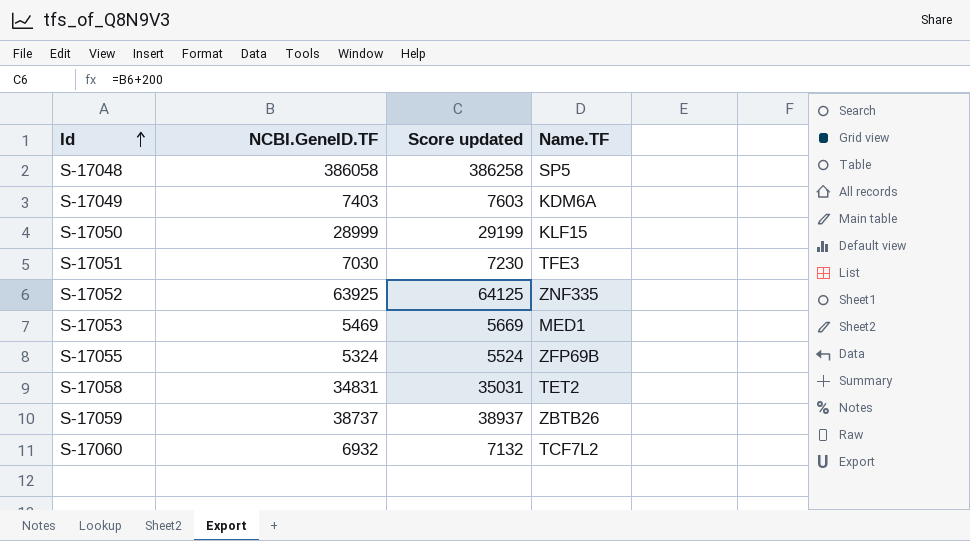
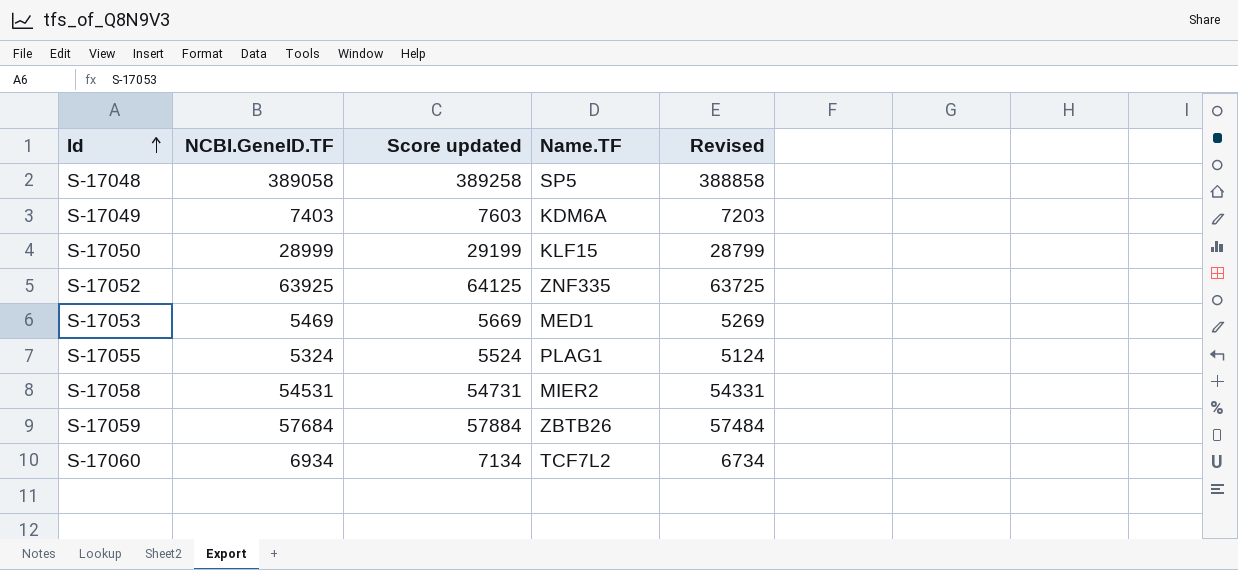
column Revised | formula: none -> [NCBI.GeneID.TF] - 200
row S-17051: 7030 | 7230 | TFE3 -> none
S-17048 | NCBI.GeneID.TF: 386058 -> 389058
S-17048 | Score updated: 386258 -> 389258
S-17055 | Name.TF: ZFP69B -> PLAG1
S-17058 | NCBI.GeneID.TF: 34831 -> 54531
S-17058 | Score updated: 35031 -> 54731
S-17058 | Name.TF: TET2 -> MIER2
S-17059 | NCBI.GeneID.TF: 38737 -> 57684
S-17059 | Score updated: 38937 -> 57884
S-17060 | NCBI.GeneID.TF: 6932 -> 6934
S-17060 | Score updated: 7132 -> 7134

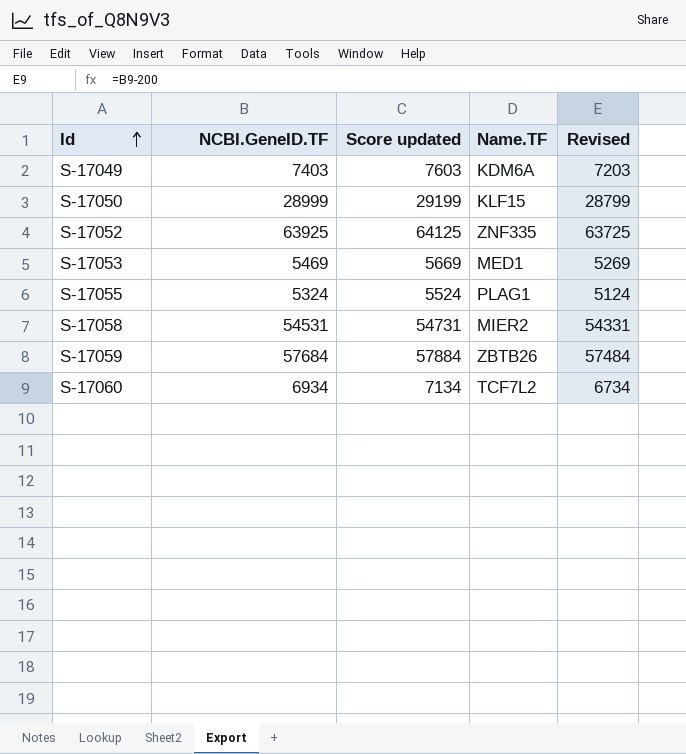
row S-17048: 389058 | 389258 | SP5 | 388858 -> none

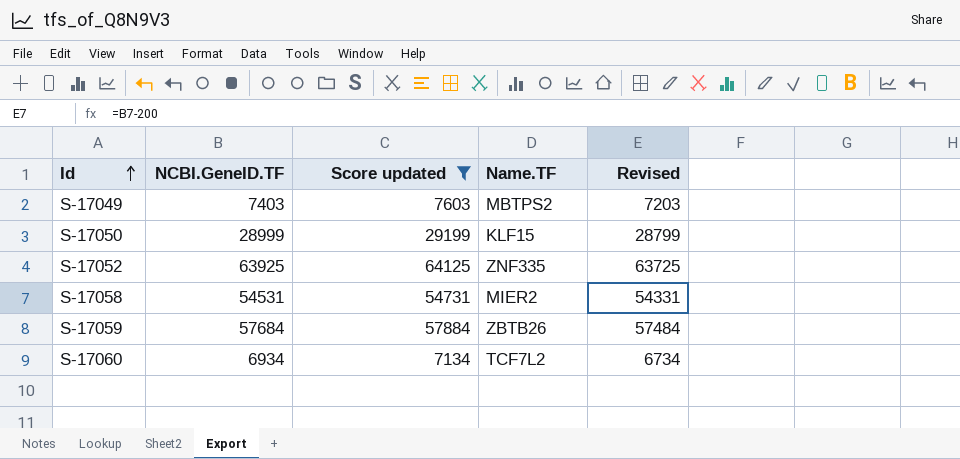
filter: none -> Score updated >= 7134
S-17049 | Name.TF: KDM6A -> MBTPS2

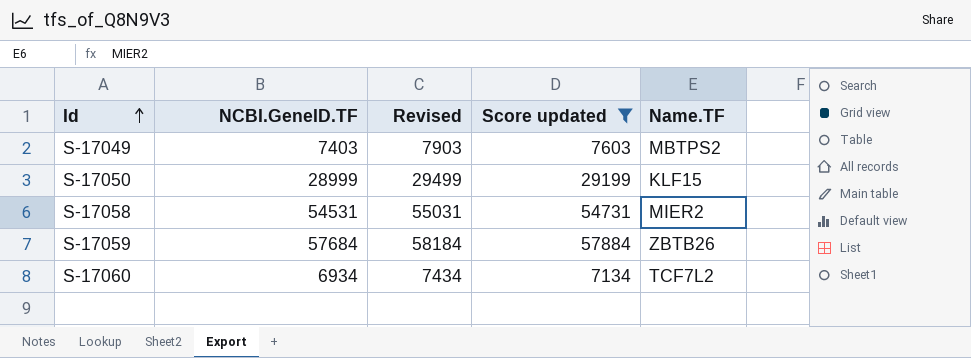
column Revised | formula: [NCBI.GeneID.TF] - 200 -> [NCBI.GeneID.TF] + 500
column Revised | position: 5 -> 3
row S-17052: 63925 | 64125 | ZNF335 | 63725 -> none

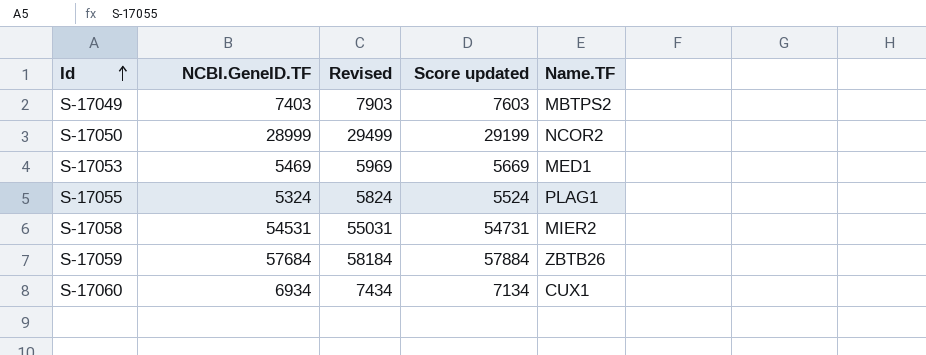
filter: Score updated >= 7134 -> none
S-17050 | Name.TF: KLF15 -> NCOR2
S-17060 | Name.TF: TCF7L2 -> CUX1

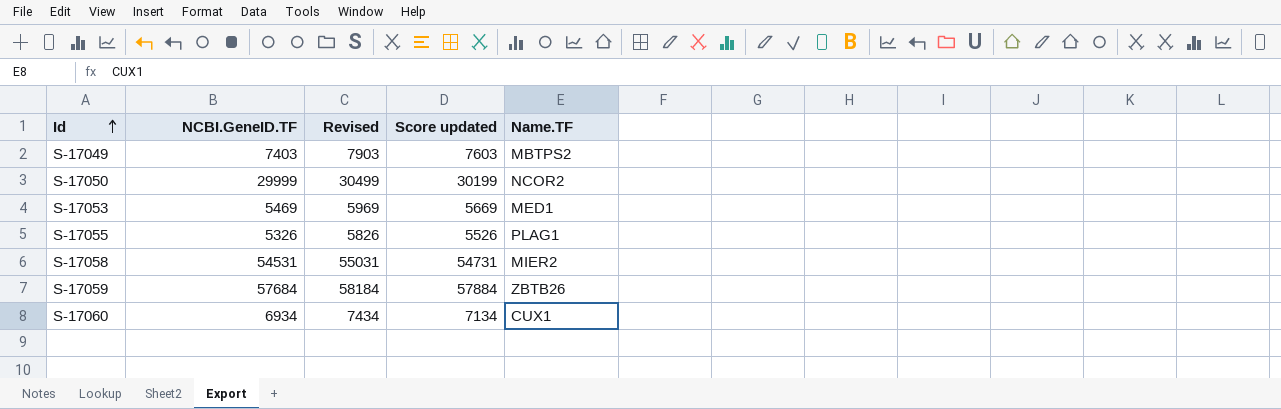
S-17050 | NCBI.GeneID.TF: 28999 -> 29999
S-17050 | Revised: 29499 -> 30499
S-17050 | Score updated: 29199 -> 30199
S-17055 | NCBI.GeneID.TF: 5324 -> 5326
S-17055 | Revised: 5824 -> 5826
S-17055 | Score updated: 5524 -> 5526

